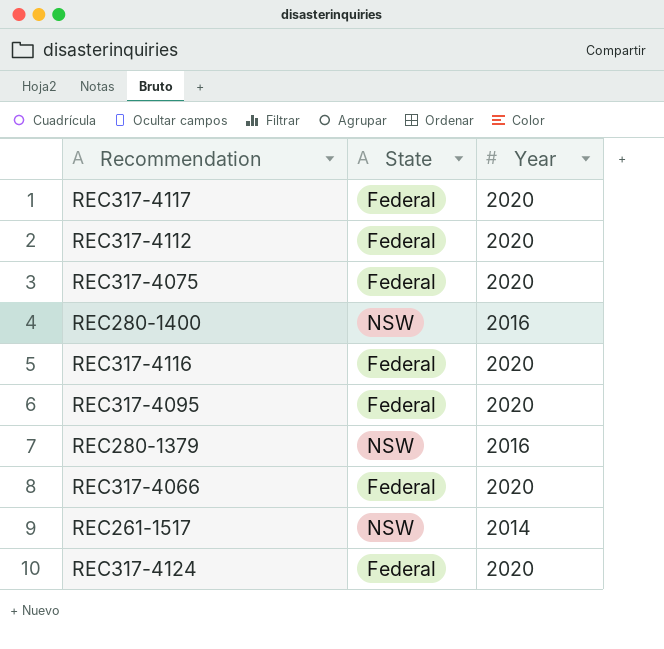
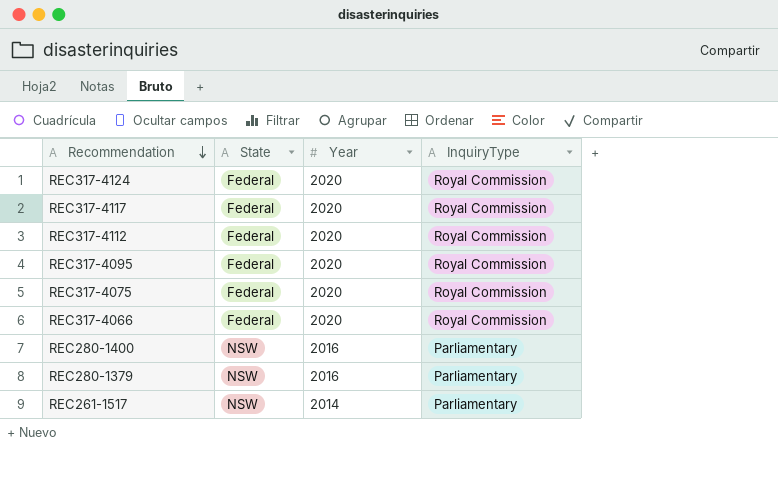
row order: none -> Recommendation descending
column InquiryType | position: none -> 4
row REC317-4116: Federal | 2020 -> none

